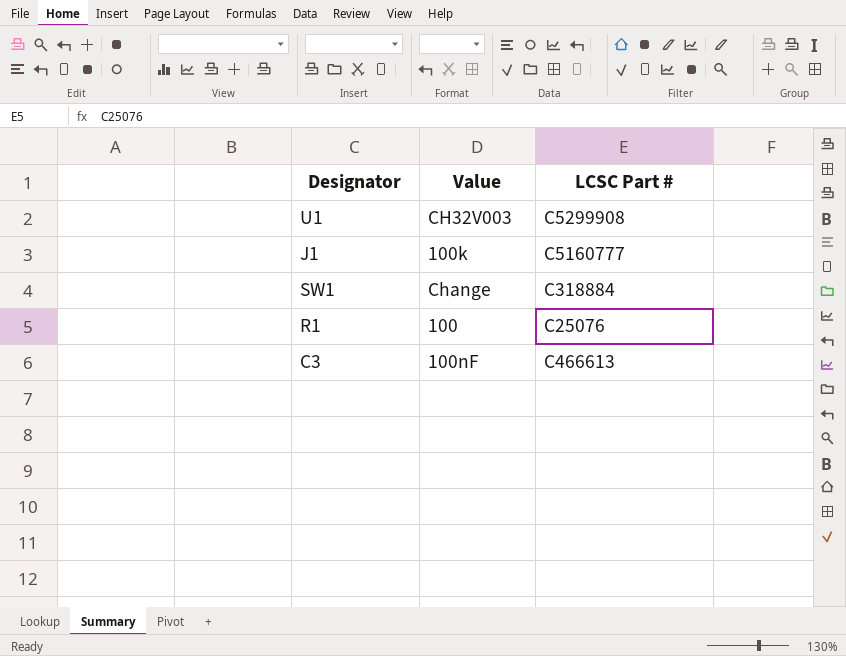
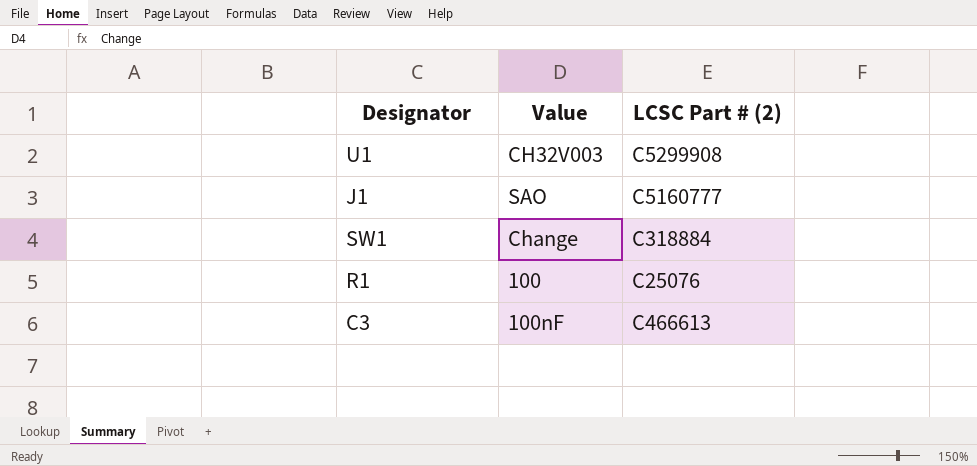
column name: LCSC Part # -> LCSC Part # (2)
J1 | Value: 100k -> SAO

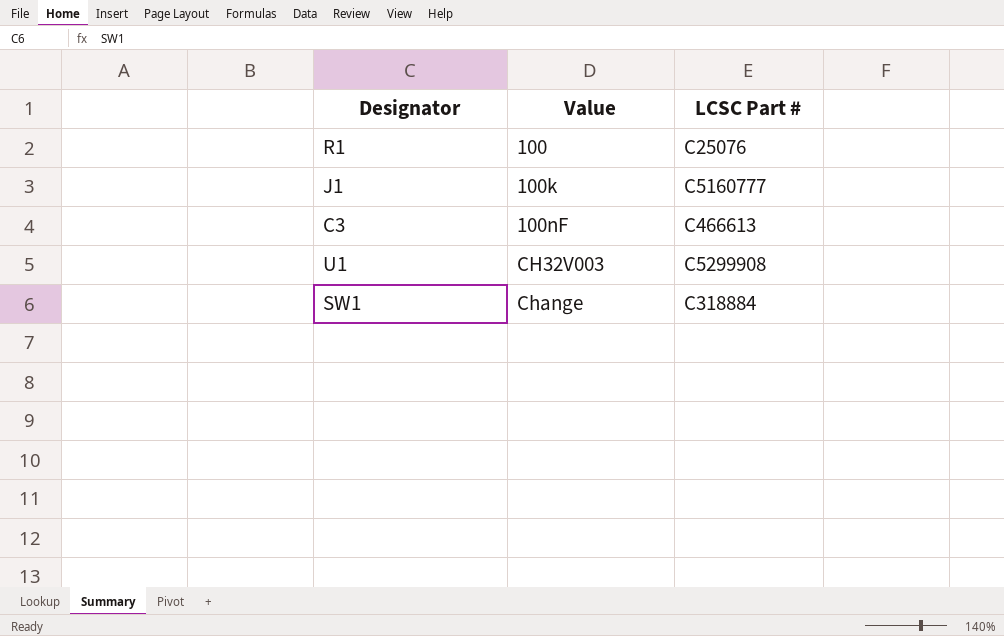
row order: none -> Value ascending
column name: LCSC Part # (2) -> LCSC Part #
J1 | Value: SAO -> 100k

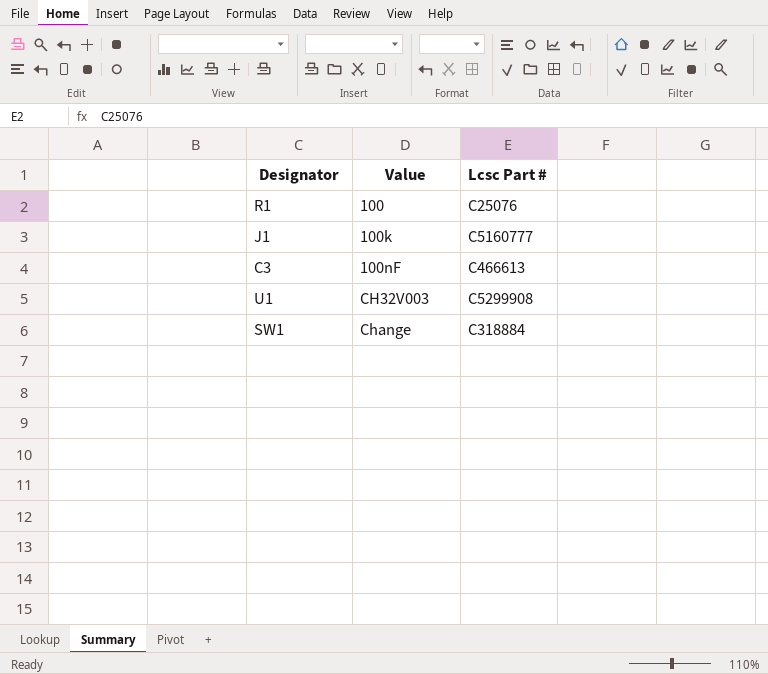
column name: LCSC Part # -> Lcsc Part #

